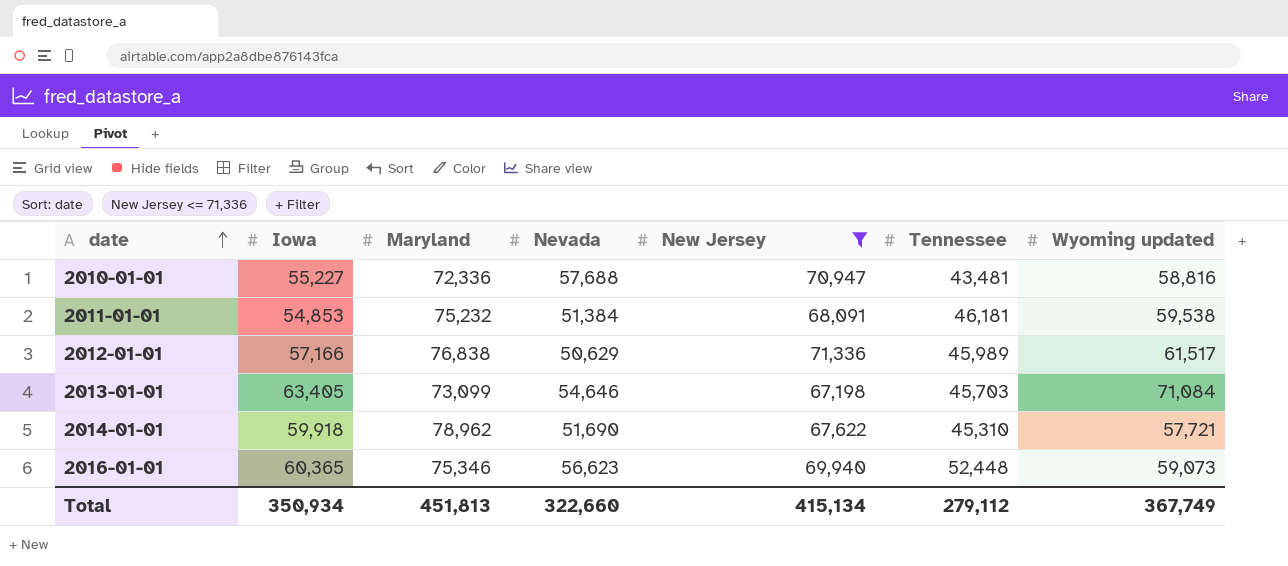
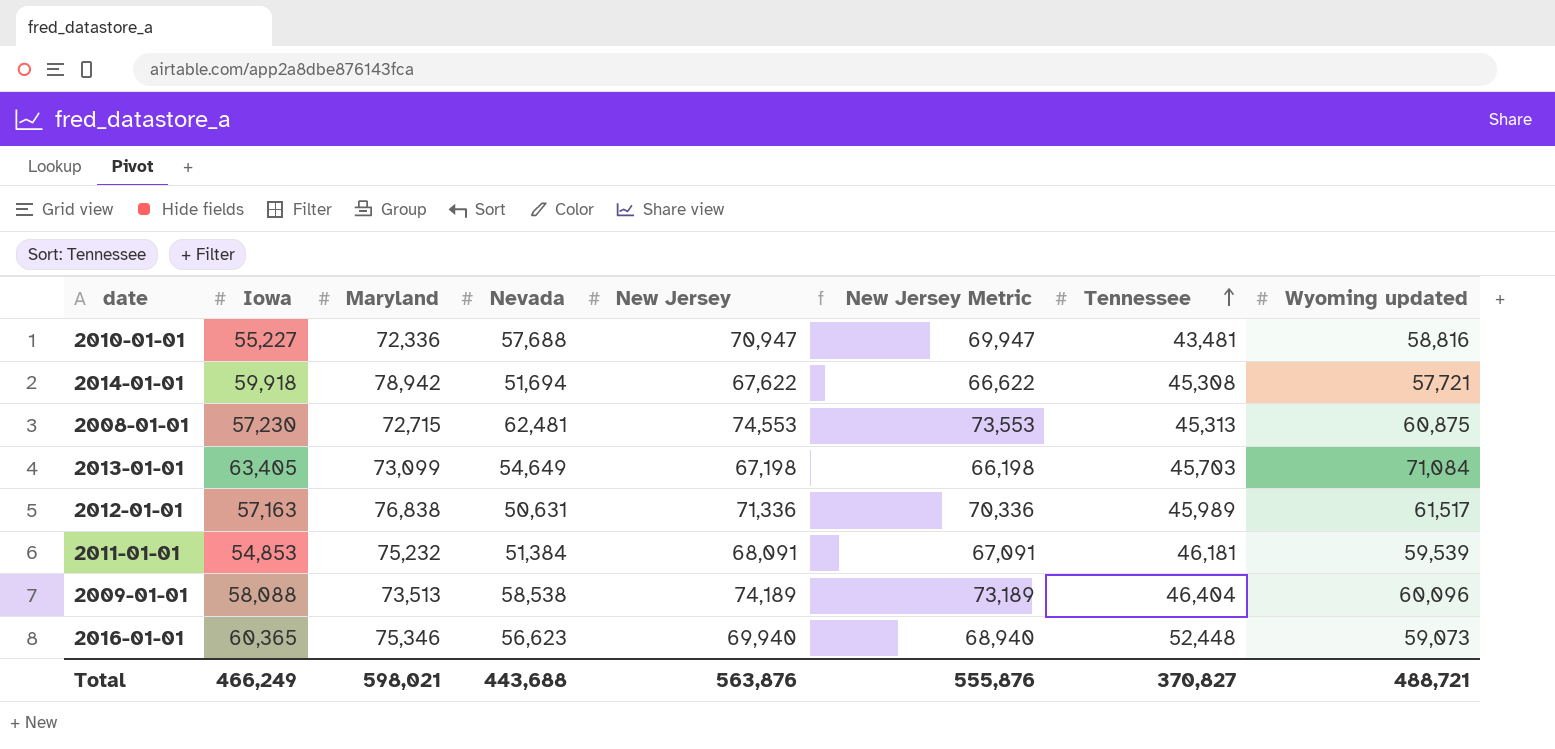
filter: New Jersey <= 71,336 -> none
row order: date ascending -> Tennessee ascending
column New Jersey Metric | formula: none -> [New Jersey] - 1000
2014-01-01 | Maryland: 78,962 -> 78,942
2014-01-01 | Nevada: 51,690 -> 51,694
2014-01-01 | Tennessee: 45,310 -> 45,308
2013-01-01 | Nevada: 54,646 -> 54,649
2012-01-01 | Iowa: 57,166 -> 57,163
2012-01-01 | Nevada: 50,629 -> 50,631
2011-01-01 | Wyoming updated: 59,538 -> 59,539
Total | Iowa: 350,934 -> 466,249
Total | Maryland: 451,813 -> 598,021
Total | Nevada: 322,660 -> 443,688
Total | New Jersey: 415,134 -> 563,876
Total | Tennessee: 279,112 -> 370,827
Total | Wyoming updated: 367,749 -> 488,721

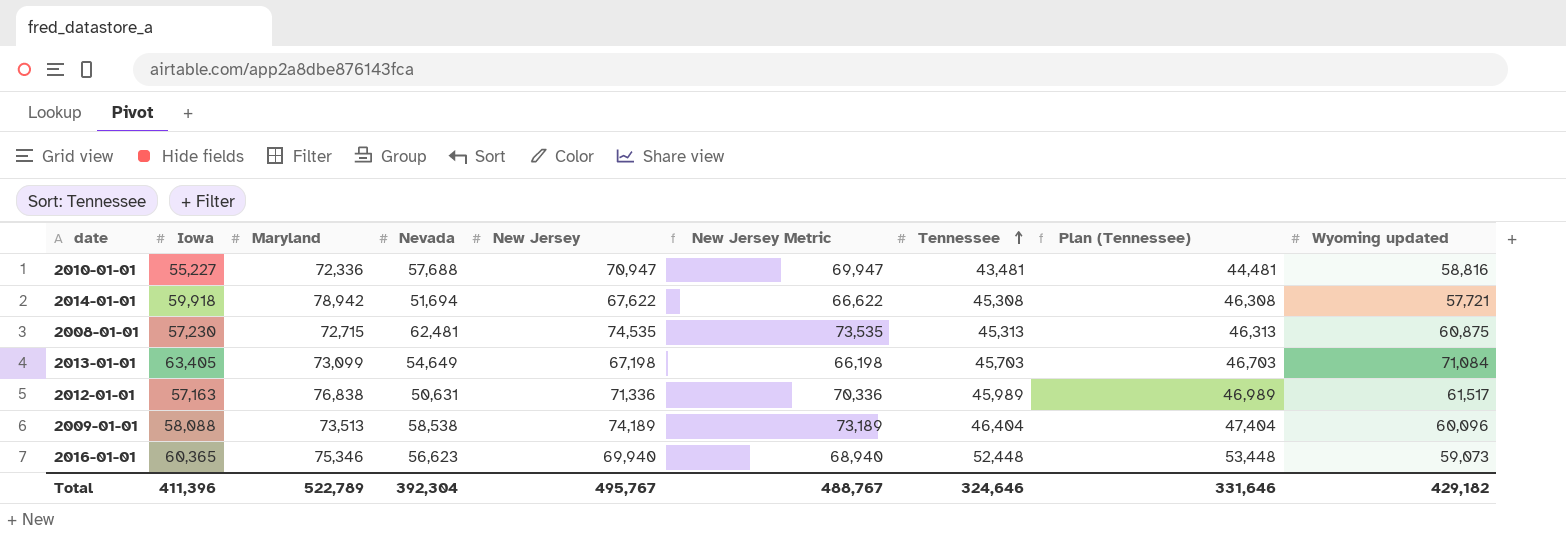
column Plan (Tennessee) | formula: none -> [Tennessee] + 1000
row 2011-01-01: 54,853 | 75,232 | 51,384 | 68,091 | 67,091 | 46,181 | 59,539 -> none
2008-01-01 | New Jersey: 74,553 -> 74,535
2008-01-01 | New Jersey Metric: 73,553 -> 73,535
Total | Iowa: 466,249 -> 411,396
Total | Maryland: 598,021 -> 522,789
Total | Nevada: 443,688 -> 392,304
Total | New Jersey: 563,876 -> 495,767
Total | New Jersey Metric: 555,876 -> 488,767
Total | Tennessee: 370,827 -> 324,646
Total | Wyoming updated: 488,721 -> 429,182

